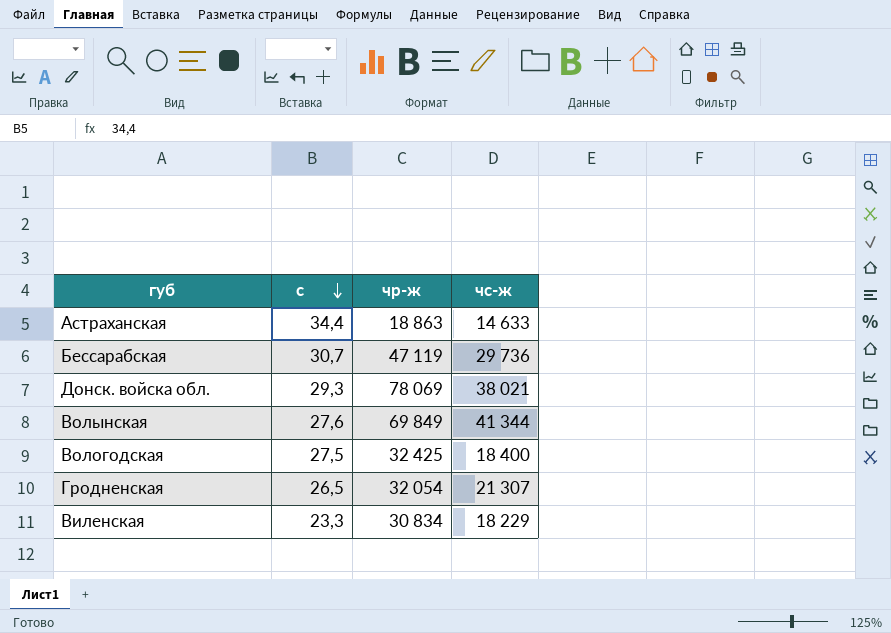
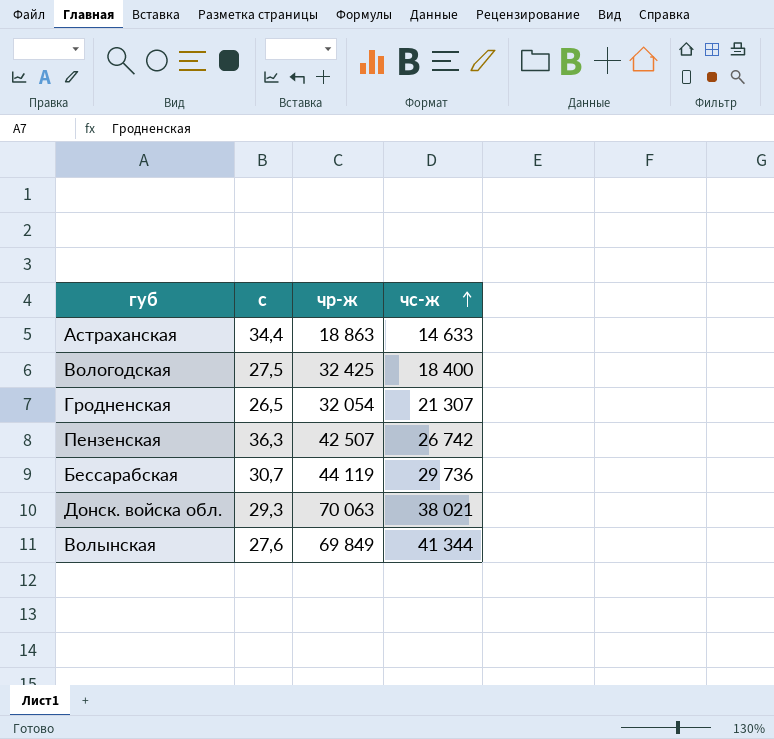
row order: с descending -> чc-ж ascending
row Виленская: 23,3 | 30 834 | 18 229 -> none
row Пензенская: none -> 36,3 | 42 507 | 26 742
Бессарабская | чр-ж: 47 119 -> 44 119
Донск. войска обл. | чр-ж: 78 069 -> 70 063

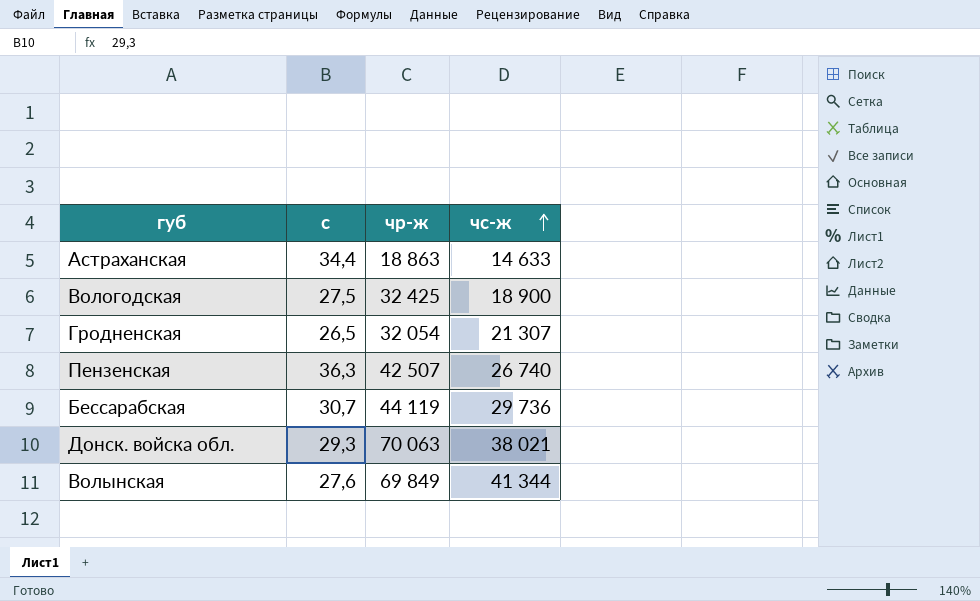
Вологодская | чc-ж: 18 400 -> 18 900
Пензенская | чc-ж: 26 742 -> 26 740

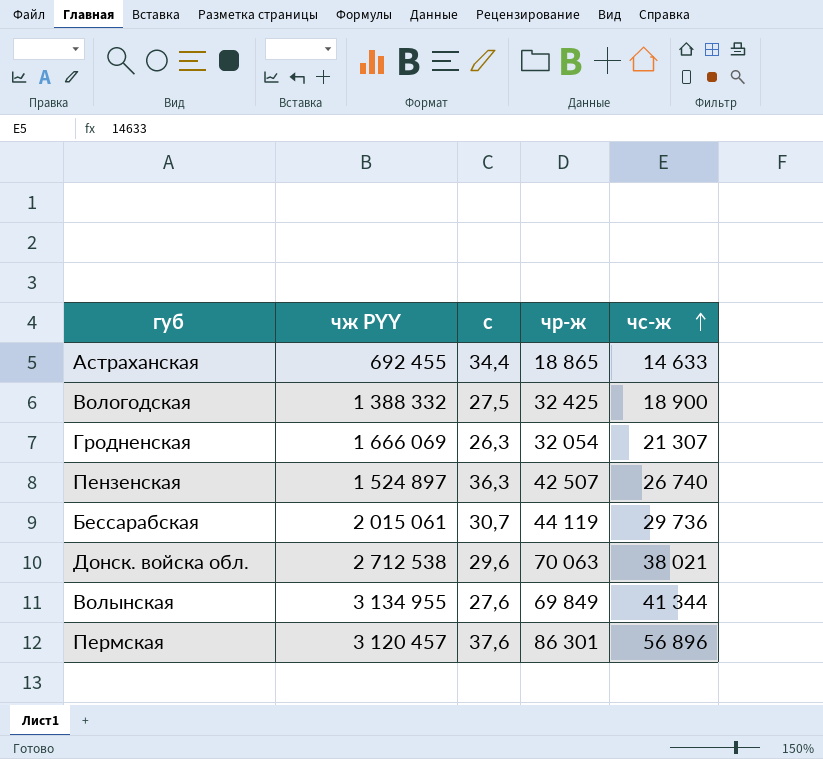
column чж PYY | position: none -> 2
Астраханская | чр-ж: 18 863 -> 18 865
Гродненская | с: 26,5 -> 26,3
Донск. войска обл. | с: 29,3 -> 29,6
row Пермская: none -> 3 120 457 | 37,6 | 86 301 | 56 896

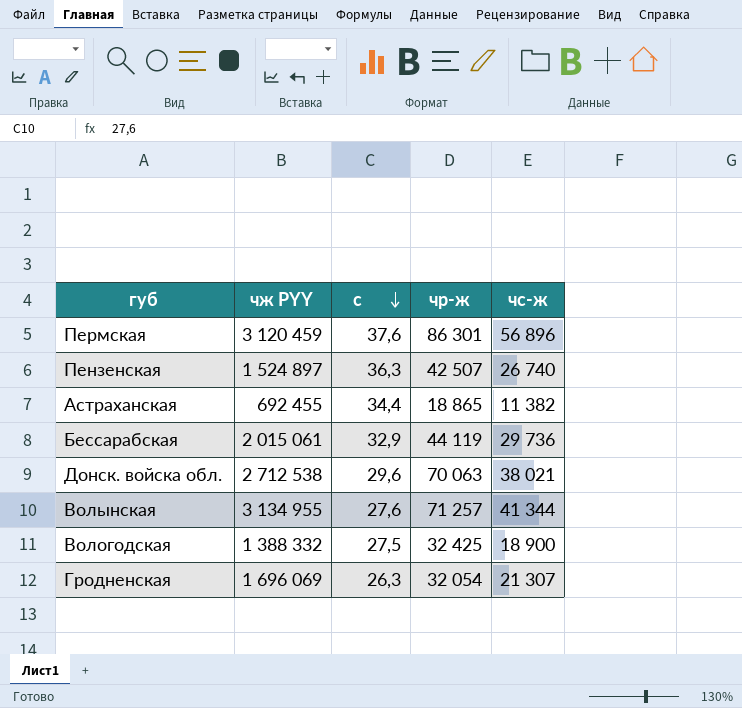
row order: чc-ж ascending -> с descending
Пермская | чж PYY: 3 120 457 -> 3 120 459
Астраханская | чc-ж: 14 633 -> 11 382
Бессарабская | с: 30,7 -> 32,9
Волынская | чр-ж: 69 849 -> 71 257
Гродненская | чж PYY: 1 666 069 -> 1 696 069

